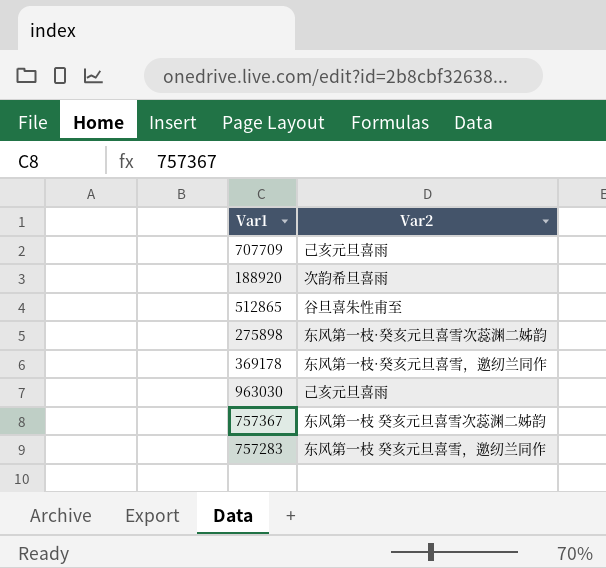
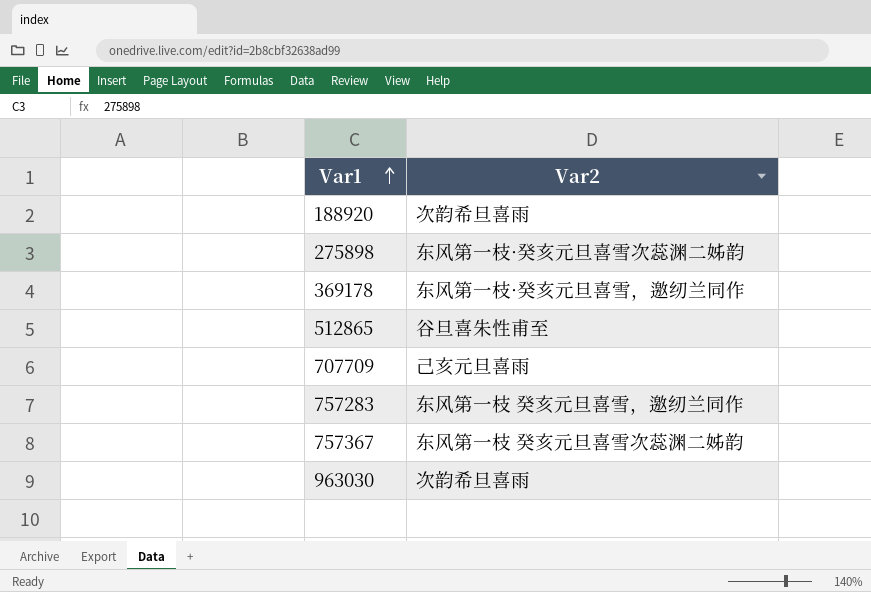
row order: none -> Var1 ascending
963030 | Var2: 己亥元旦喜雨 -> 次韵希旦喜雨

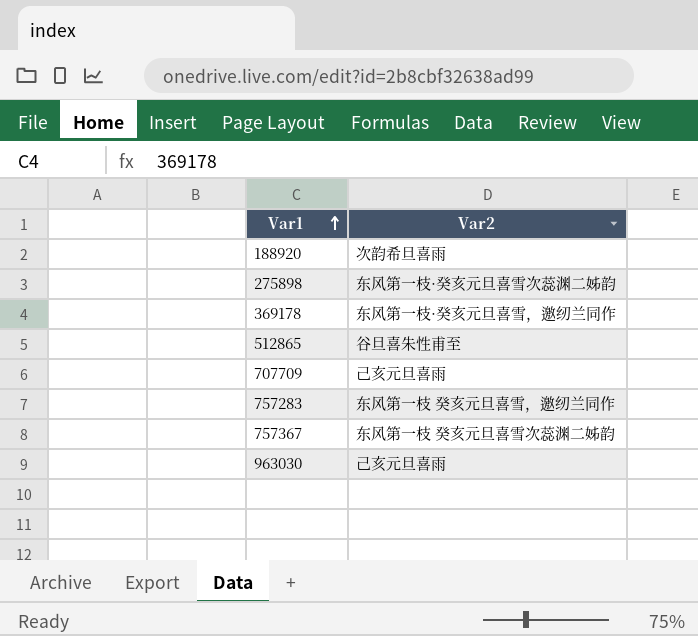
963030 | Var2: 次韵希旦喜雨 -> 己亥元旦喜雨

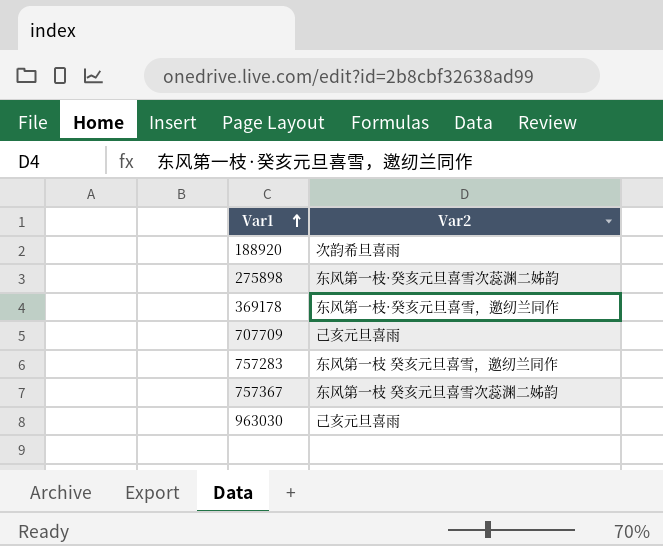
row 512865: 谷旦喜朱性甫至 -> none

